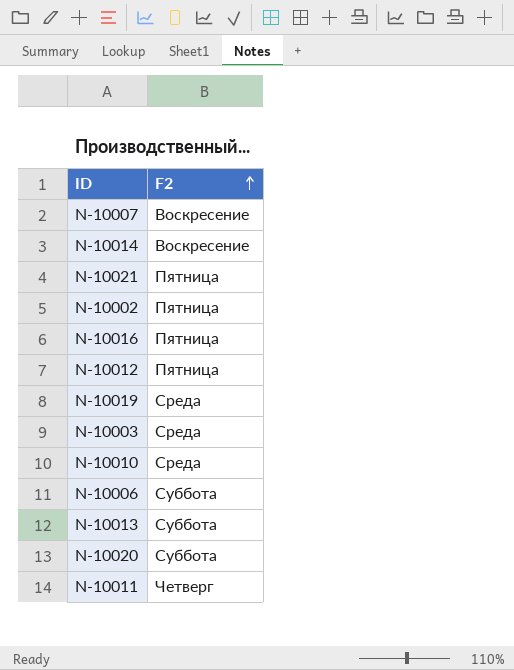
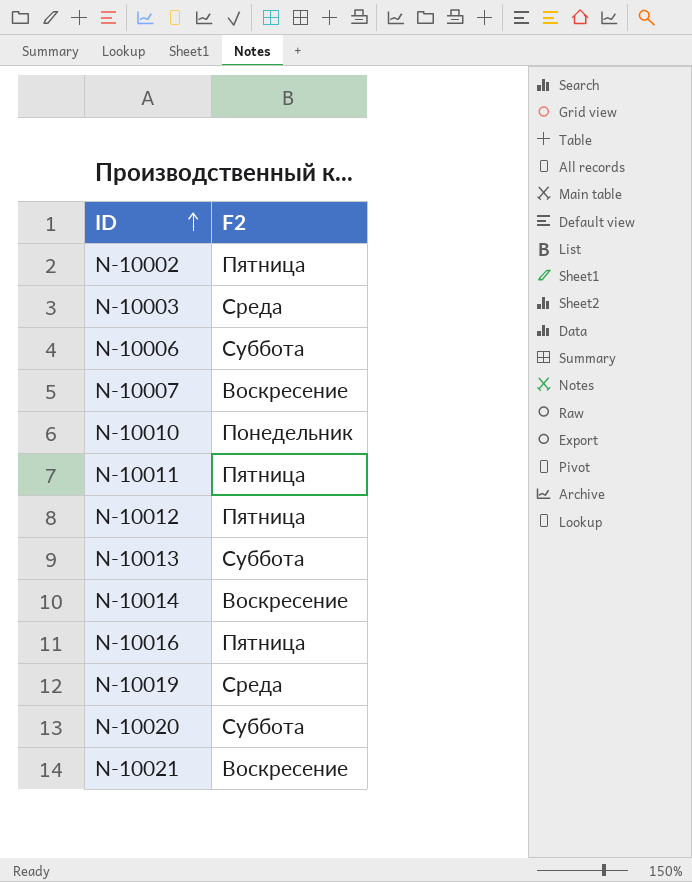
row order: F2 ascending -> ID ascending
N-10010 | F2: Среда -> Понедельник
N-10011 | F2: Четверг -> Пятница
N-10021 | F2: Пятница -> Воскресение

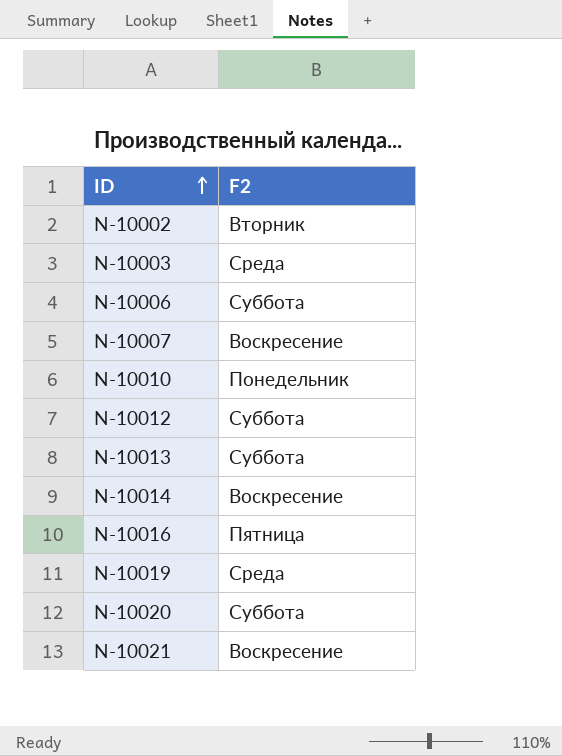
row N-10011: Пятница -> none
N-10002 | F2: Пятница -> Вторник
N-10012 | F2: Пятница -> Суббота

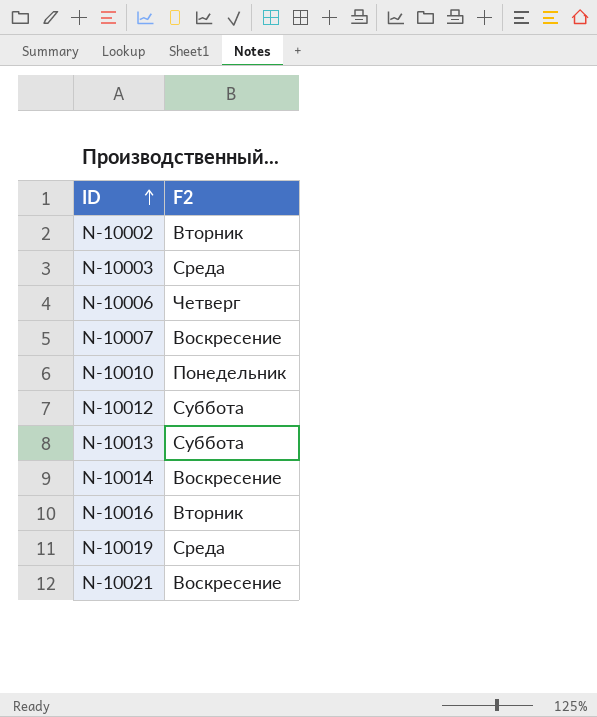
row N-10020: Суббота -> none
N-10006 | F2: Суббота -> Четверг
N-10016 | F2: Пятница -> Вторник

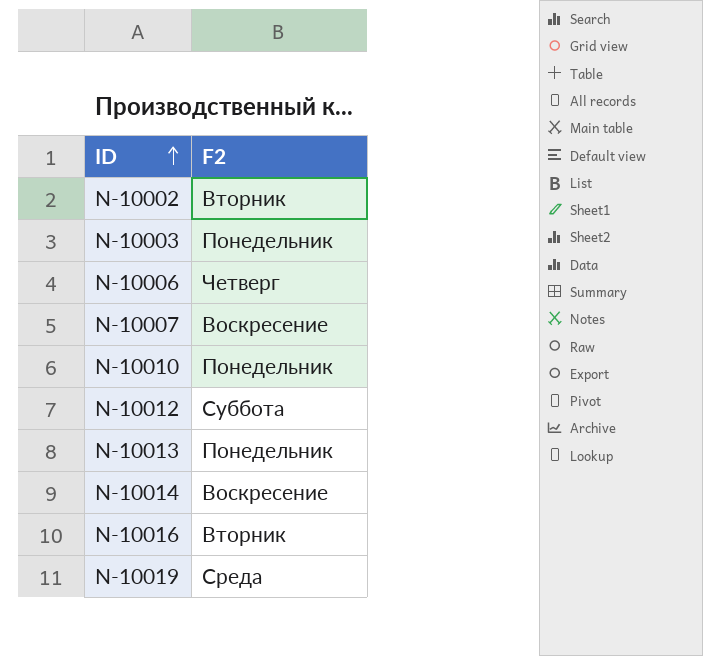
row N-10021: Воскресение -> none
N-10003 | F2: Среда -> Понедельник
N-10013 | F2: Суббота -> Понедельник

